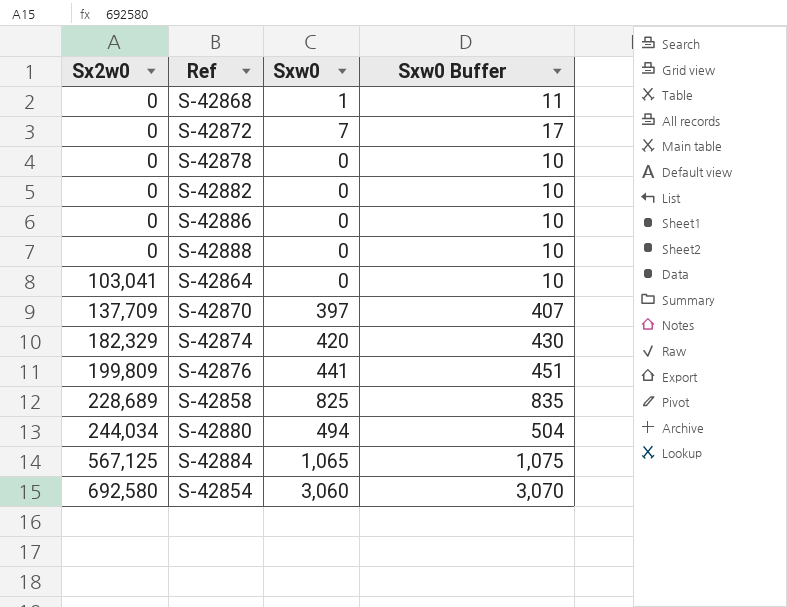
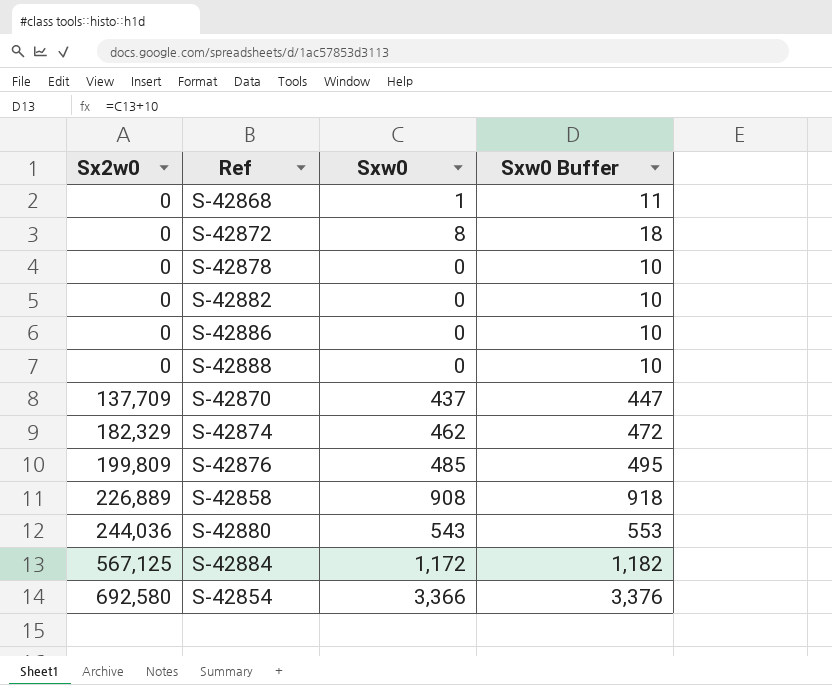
row S-42864: 103,041 | 0 | 10 -> none
S-42872 | Sxw0: 7 -> 8
S-42872 | Sxw0 Buffer: 17 -> 18
S-42870 | Sxw0: 397 -> 437
S-42870 | Sxw0 Buffer: 407 -> 447
S-42874 | Sxw0: 420 -> 462
S-42874 | Sxw0 Buffer: 430 -> 472
S-42876 | Sxw0: 441 -> 485
S-42876 | Sxw0 Buffer: 451 -> 495
S-42858 | Sx2w0: 228,689 -> 226,889
S-42858 | Sxw0: 825 -> 908
S-42858 | Sxw0 Buffer: 835 -> 918
S-42880 | Sx2w0: 244,034 -> 244,036
S-42880 | Sxw0: 494 -> 543
S-42880 | Sxw0 Buffer: 504 -> 553
S-42884 | Sxw0: 1,065 -> 1,172
S-42884 | Sxw0 Buffer: 1,075 -> 1,182
S-42854 | Sxw0: 3,060 -> 3,366
S-42854 | Sxw0 Buffer: 3,070 -> 3,376

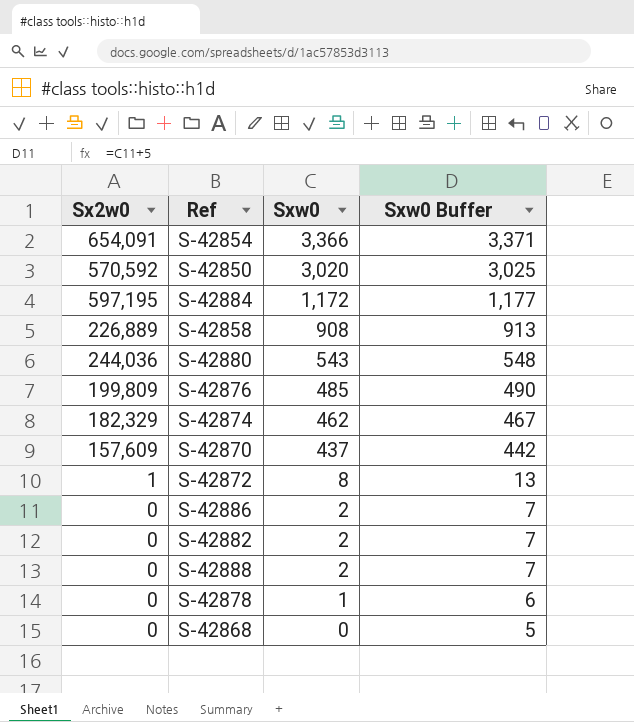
row order: Sx2w0 ascending -> Sxw0 descending
column Sxw0 Buffer | formula: [Sxw0] + 10 -> [Sxw0] + 5
S-42854 | Sx2w0: 692,580 -> 654,091
row S-42850: none -> 570,592 | 3,020 | 3,025
S-42884 | Sx2w0: 567,125 -> 597,195
S-42870 | Sx2w0: 137,709 -> 157,609
S-42872 | Sx2w0: 0 -> 1
S-42886 | Sxw0: 0 -> 2
S-42882 | Sxw0: 0 -> 2
S-42888 | Sxw0: 0 -> 2
S-42878 | Sxw0: 0 -> 1
S-42868 | Sxw0: 1 -> 0

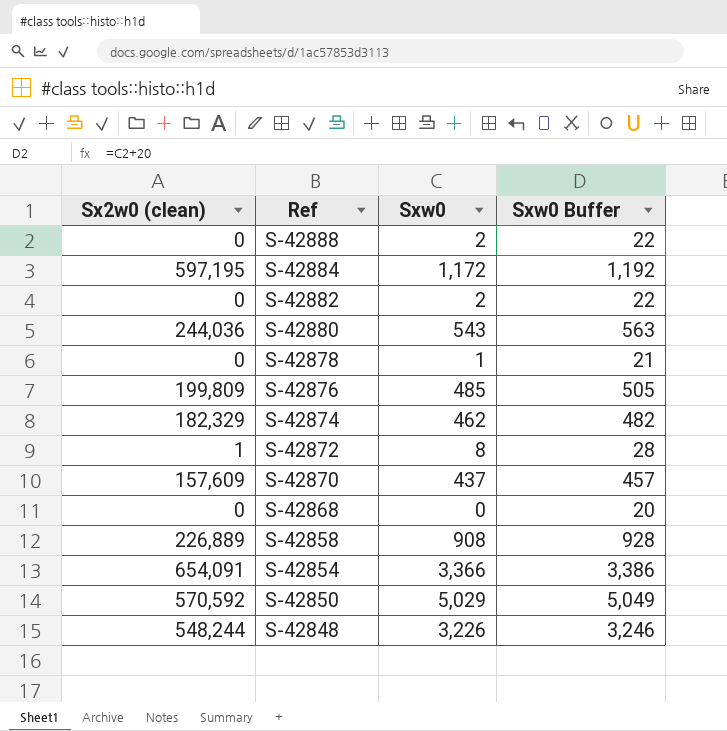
row order: Sxw0 descending -> Ref descending
column name: Sx2w0 -> Sx2w0 (clean)
column Sxw0 Buffer | formula: [Sxw0] + 5 -> [Sxw0] + 20
row S-42886: 0 | 2 | 7 -> none
S-42850 | Sxw0: 3,020 -> 5,029
row S-42848: none -> 548,244 | 3,226 | 3,246

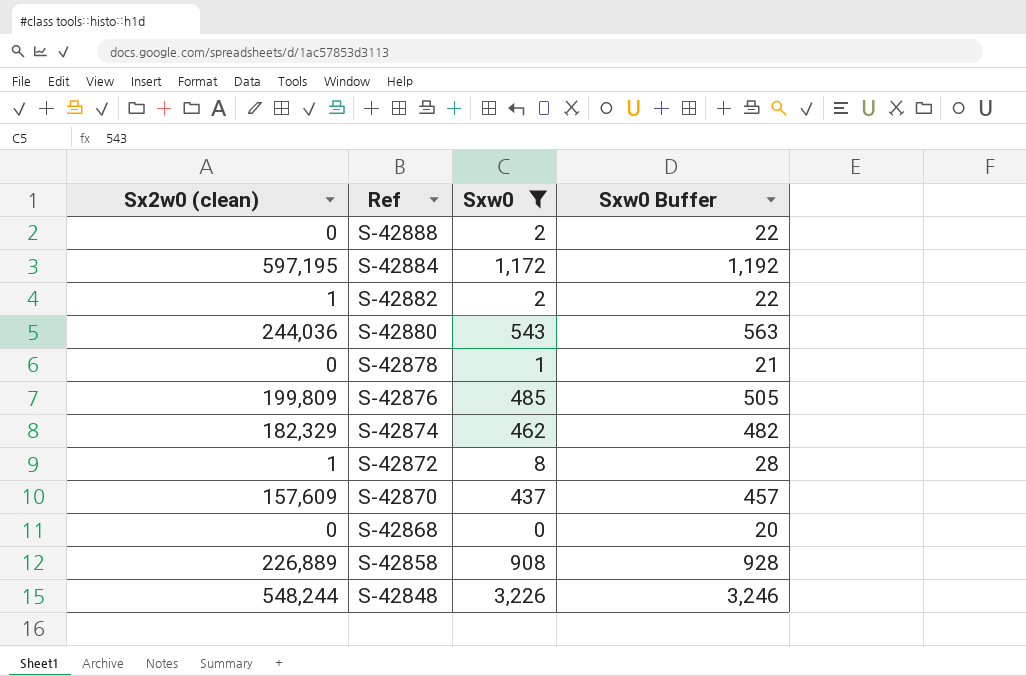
filter: none -> Sxw0 <= 3,226
S-42882 | Sx2w0 (clean): 0 -> 1

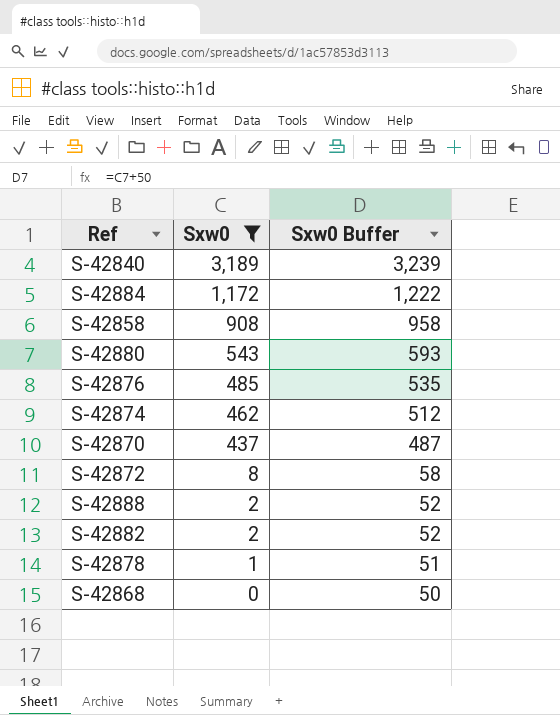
row order: Ref descending -> Sxw0 descending
column Sx2w0 (clean) | position: 1 -> none
column Sxw0 Buffer | formula: [Sxw0] + 20 -> [Sxw0] + 50
row S-42848: 548,244 | 3,226 | 3,246 -> none
row S-42840: none -> 3,189 | 3,239

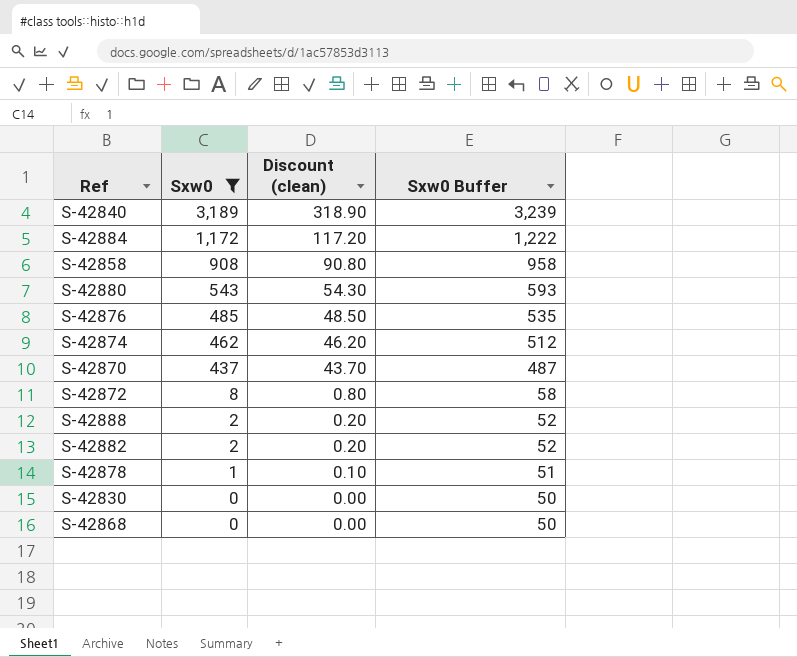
column Discount (clean) | formula: none -> [Sxw0] * 0.1
row S-42830: none -> 0 | 0.00 | 50

